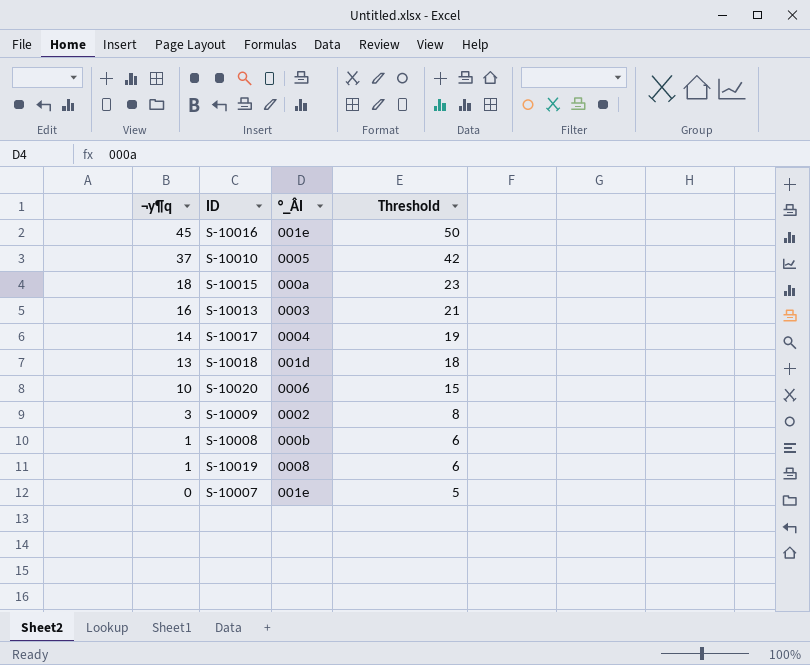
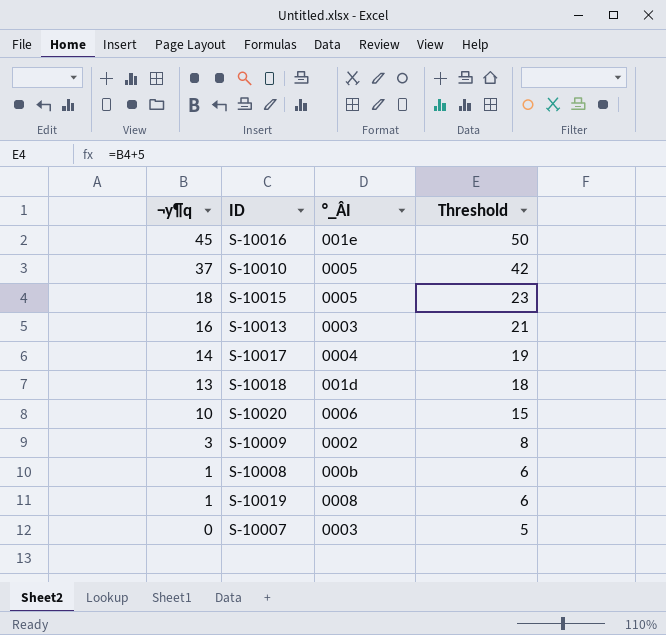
S-10015 | °_ÂI: 000a -> 0005
S-10007 | °_ÂI: 001e -> 0003

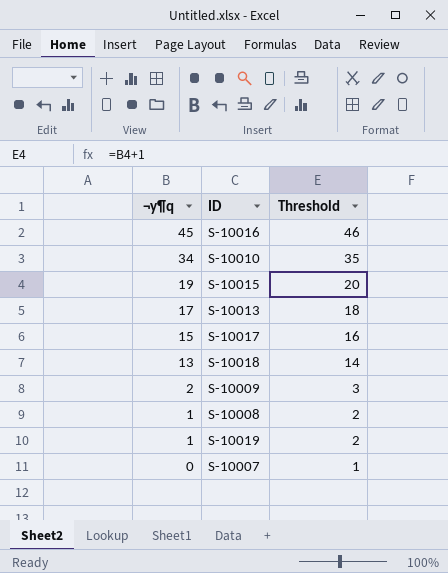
column °_ÂI | position: 3 -> none
column Threshold | formula: [¬y¶q] + 5 -> [¬y¶q] + 1
row S-10020: 10 | 0006 | 15 -> none
S-10010 | ¬y¶q: 37 -> 34
S-10015 | ¬y¶q: 18 -> 19
S-10013 | ¬y¶q: 16 -> 17
S-10017 | ¬y¶q: 14 -> 15
S-10009 | ¬y¶q: 3 -> 2

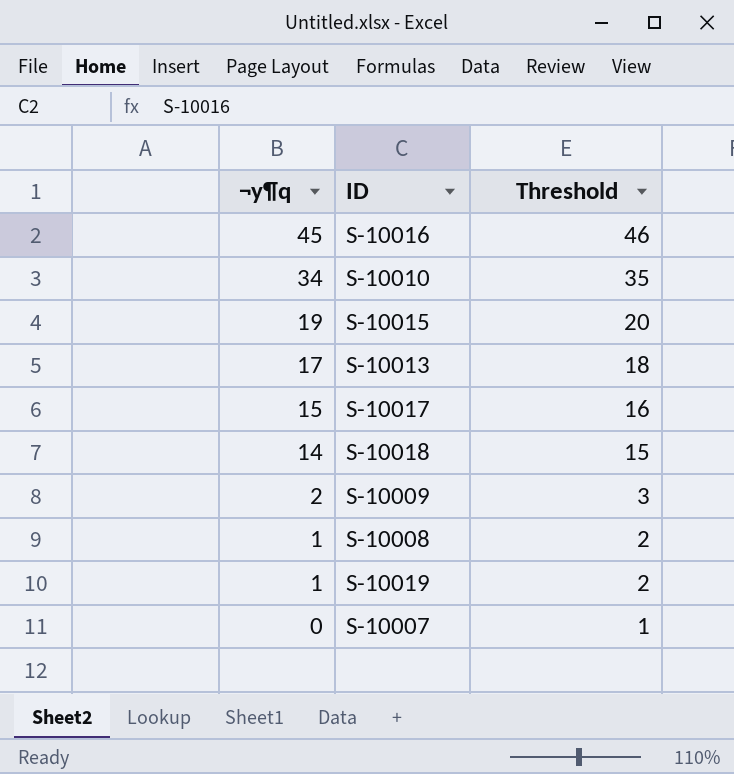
S-10018 | ¬y¶q: 13 -> 14
S-10018 | Threshold: 14 -> 15

